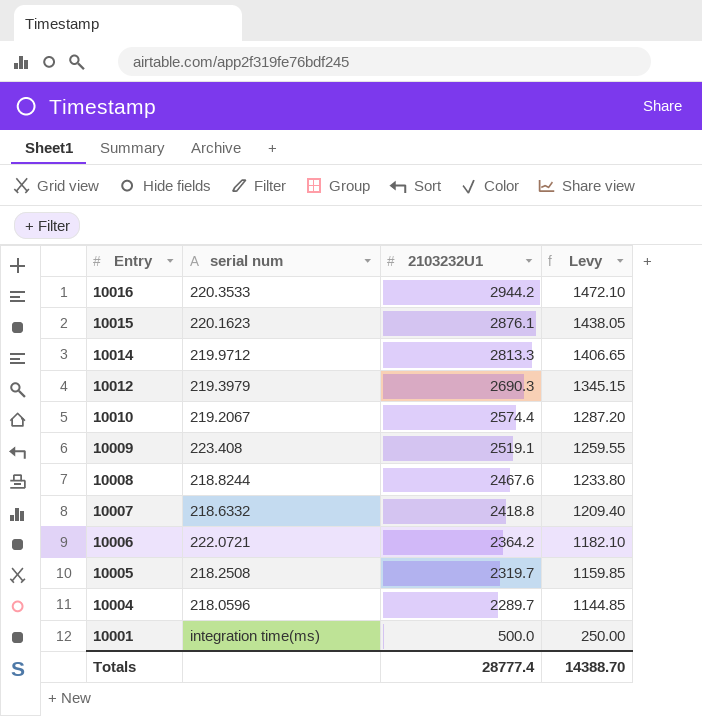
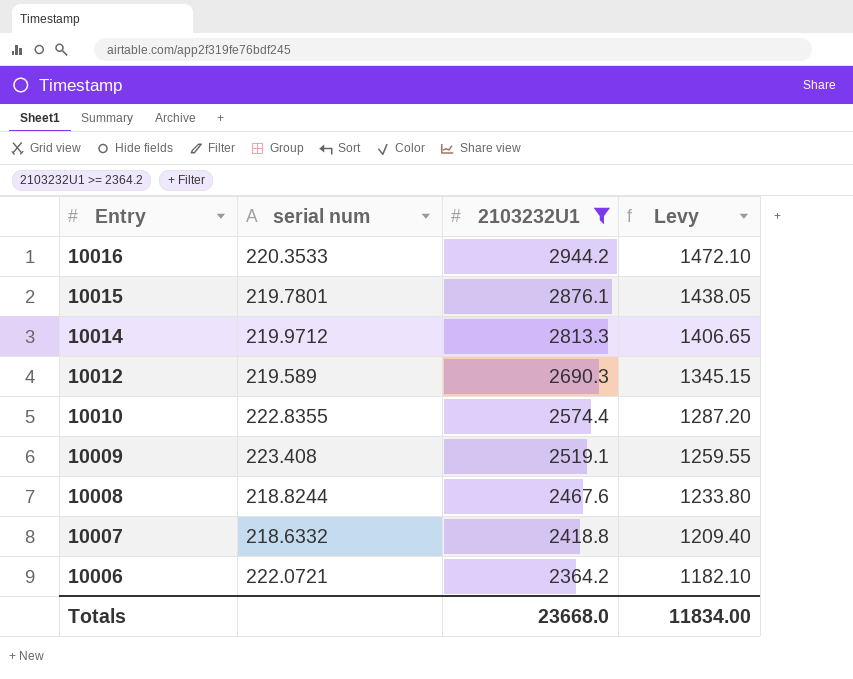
filter: none -> 2103232U1 >= 2364.2
10015 | serial num: 220.1623 -> 219.7801
10012 | serial num: 219.3979 -> 219.589
10010 | serial num: 219.2067 -> 222.8355
Totals | 2103232U1: 28777.4 -> 23668.0
Totals | Levy: 14388.70 -> 11834.00

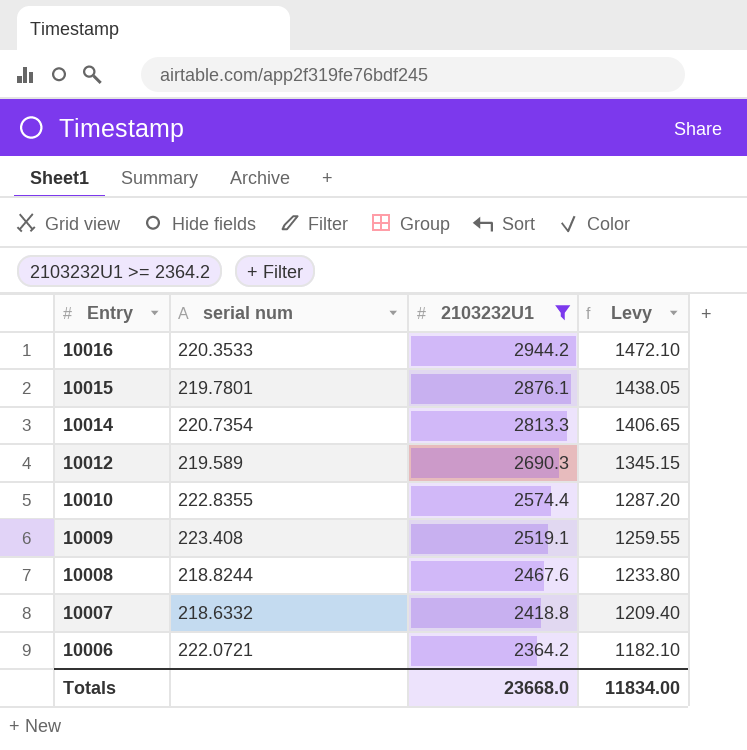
10014 | serial num: 219.9712 -> 220.7354

